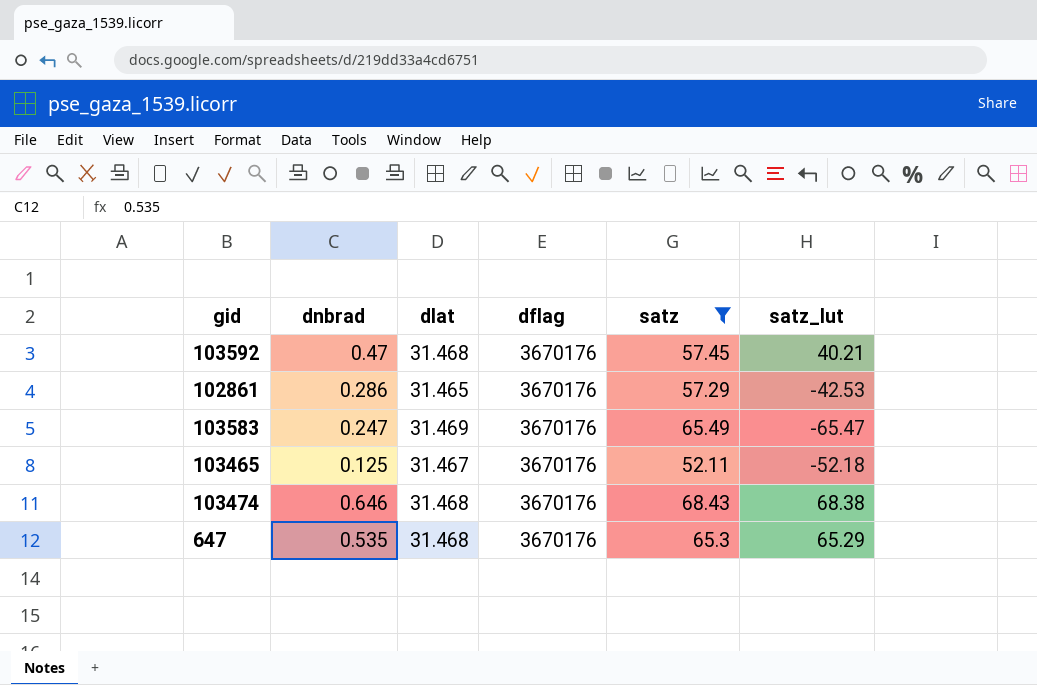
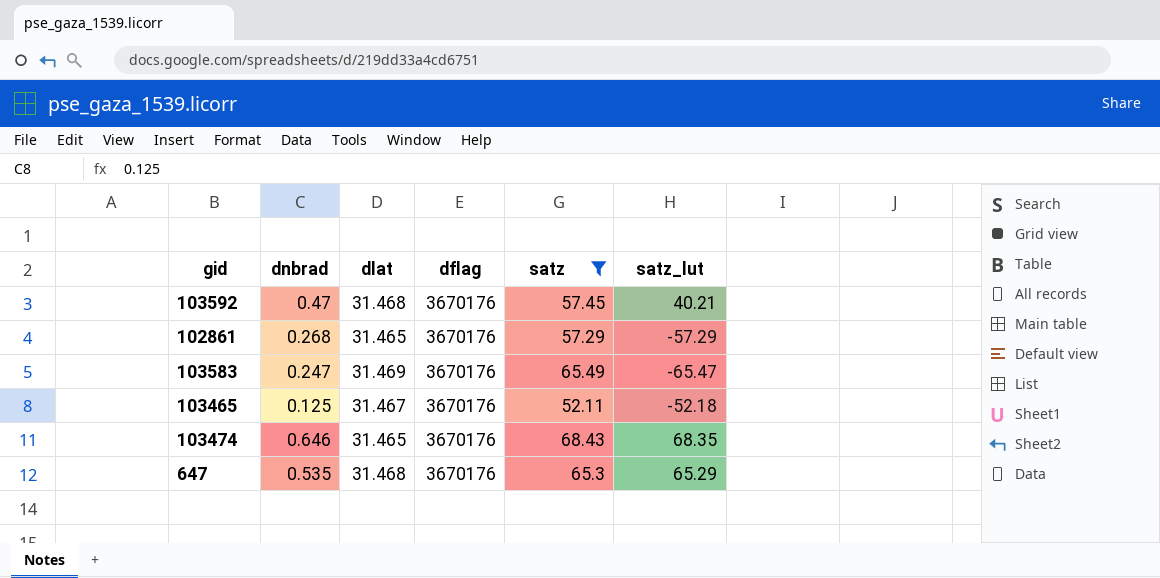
102861 | dnbrad: 0.286 -> 0.268
102861 | satz_lut: -42.53 -> -57.29
103474 | dlat: 31.468 -> 31.465
103474 | satz_lut: 68.38 -> 68.35

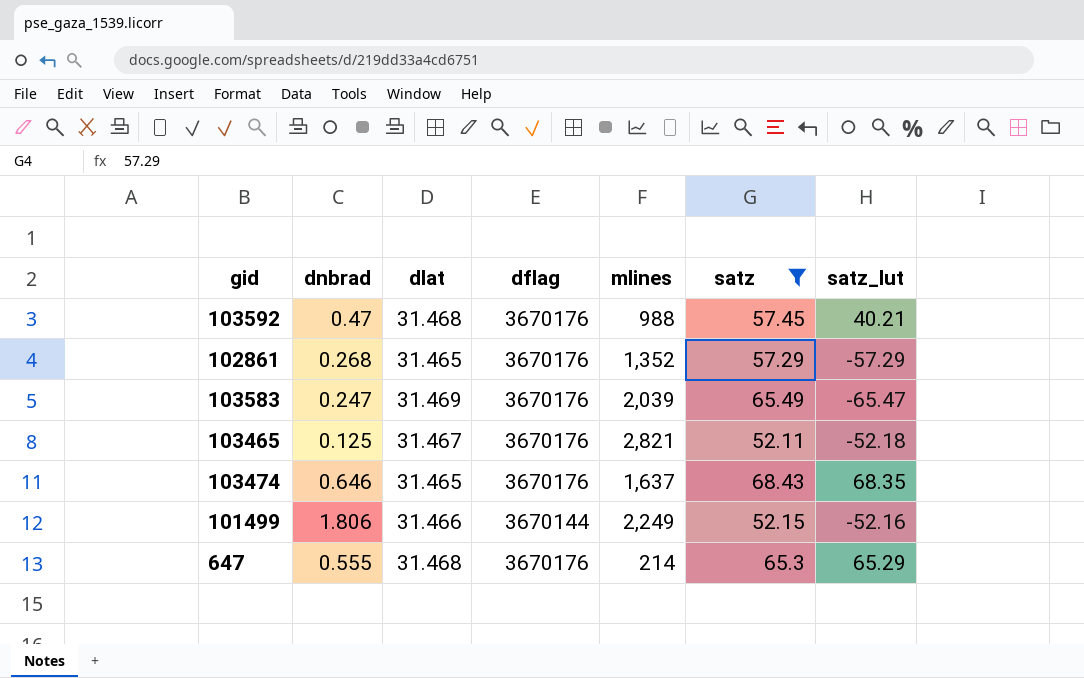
column mlines | position: none -> 5
row 101499: none -> 1.806 | 31.466 | 3670144 | 2,249 | 52.15 | -52.16
647 | dnbrad: 0.535 -> 0.555

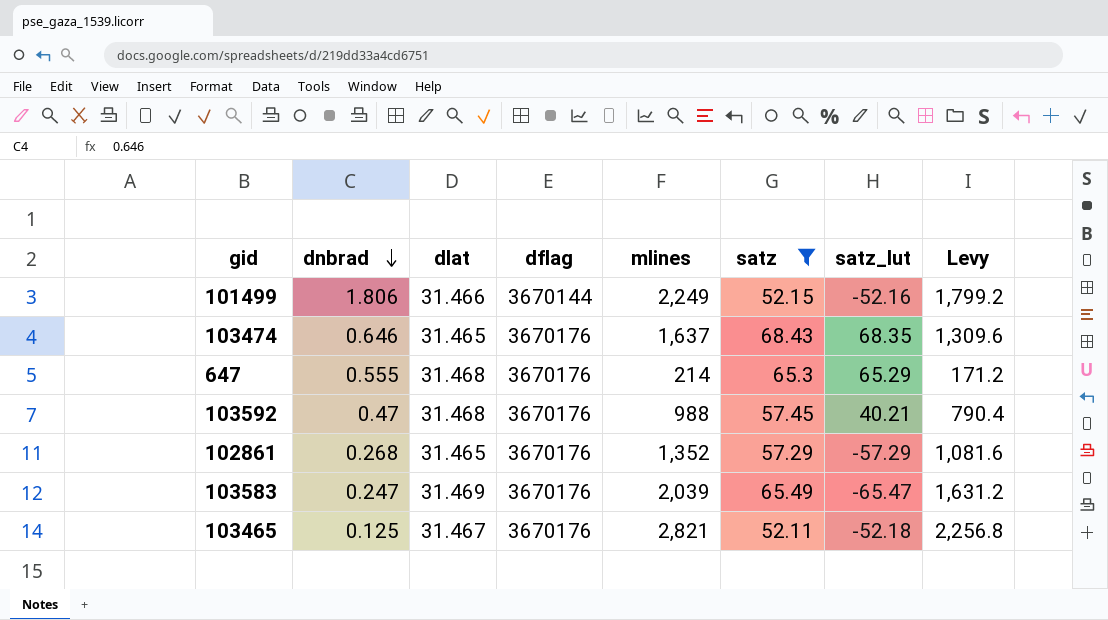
row order: none -> dnbrad descending
column Levy | formula: none -> [mlines] * 0.8

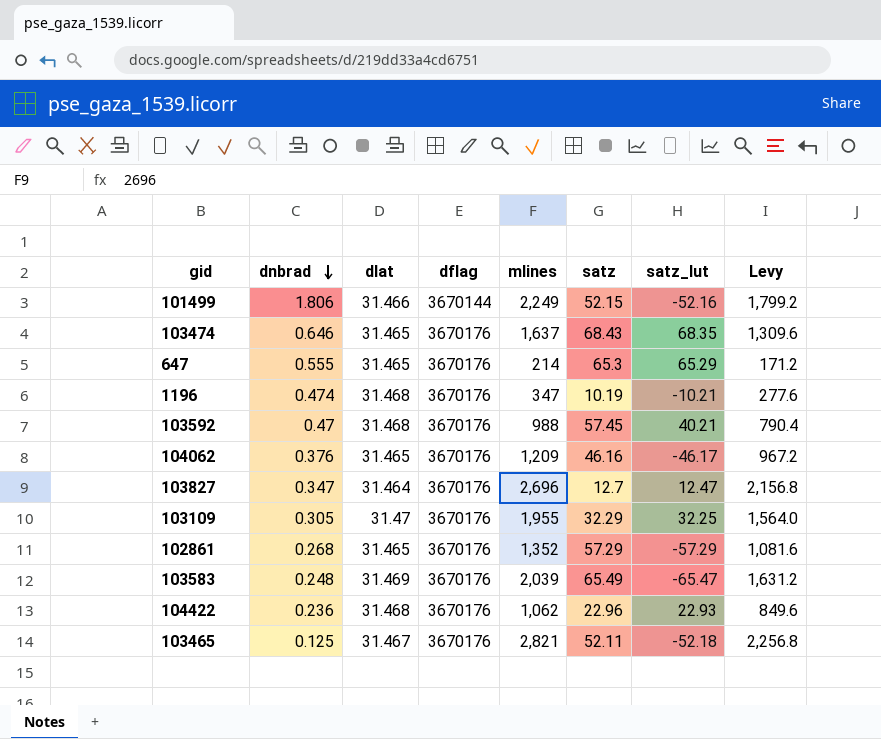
filter: satz >= 52.11 -> none
647 | dlat: 31.468 -> 31.465
103583 | dnbrad: 0.247 -> 0.248

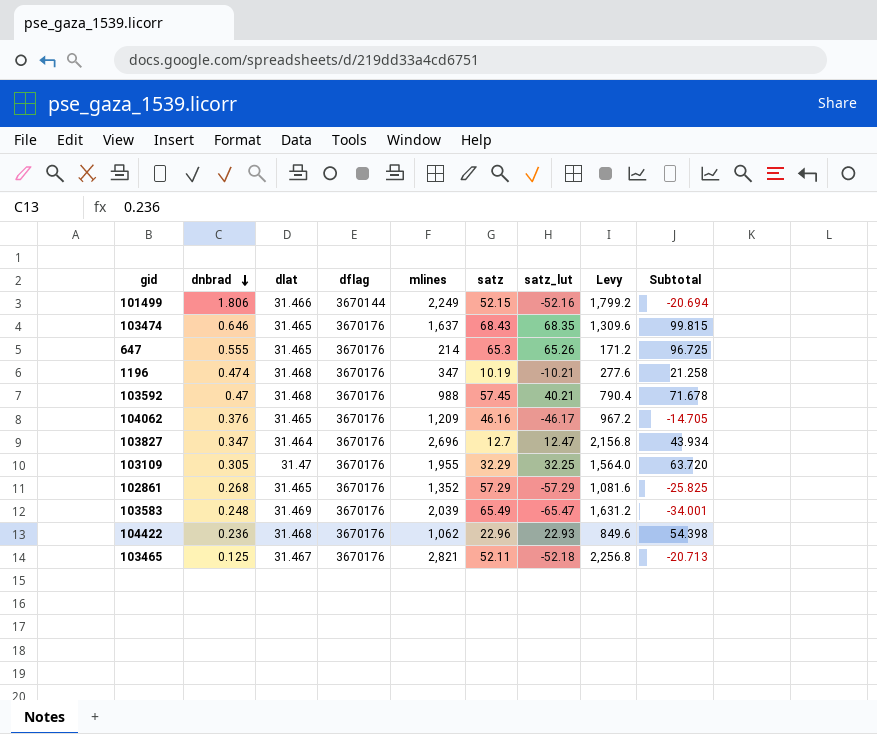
column Subtotal | formula: none -> [dlat] + [satz_lut]
647 | satz_lut: 65.29 -> 65.26

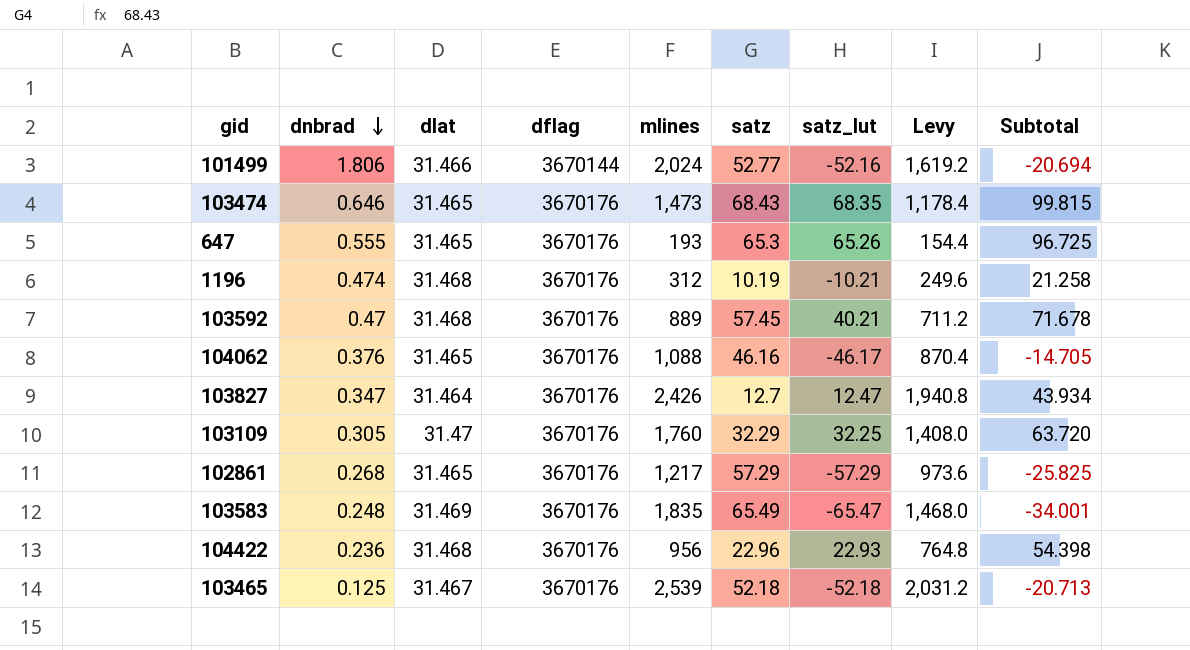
101499 | mlines: 2,249 -> 2,024
101499 | satz: 52.15 -> 52.77
101499 | Levy: 1,799.2 -> 1,619.2
103474 | mlines: 1,637 -> 1,473
103474 | Levy: 1,309.6 -> 1,178.4
647 | mlines: 214 -> 193
647 | Levy: 171.2 -> 154.4
1196 | mlines: 347 -> 312
1196 | Levy: 277.6 -> 249.6
103592 | mlines: 988 -> 889
103592 | Levy: 790.4 -> 711.2
104062 | mlines: 1,209 -> 1,088
104062 | Levy: 967.2 -> 870.4
103827 | mlines: 2,696 -> 2,426
103827 | Levy: 2,156.8 -> 1,940.8
103109 | mlines: 1,955 -> 1,760
103109 | Levy: 1,564.0 -> 1,408.0
102861 | mlines: 1,352 -> 1,217
102861 | Levy: 1,081.6 -> 973.6
103583 | mlines: 2,039 -> 1,835
103583 | Levy: 1,631.2 -> 1,468.0
104422 | mlines: 1,062 -> 956
104422 | Levy: 849.6 -> 764.8
103465 | mlines: 2,821 -> 2,539
103465 | satz: 52.11 -> 52.18
103465 | Levy: 2,256.8 -> 2,031.2

